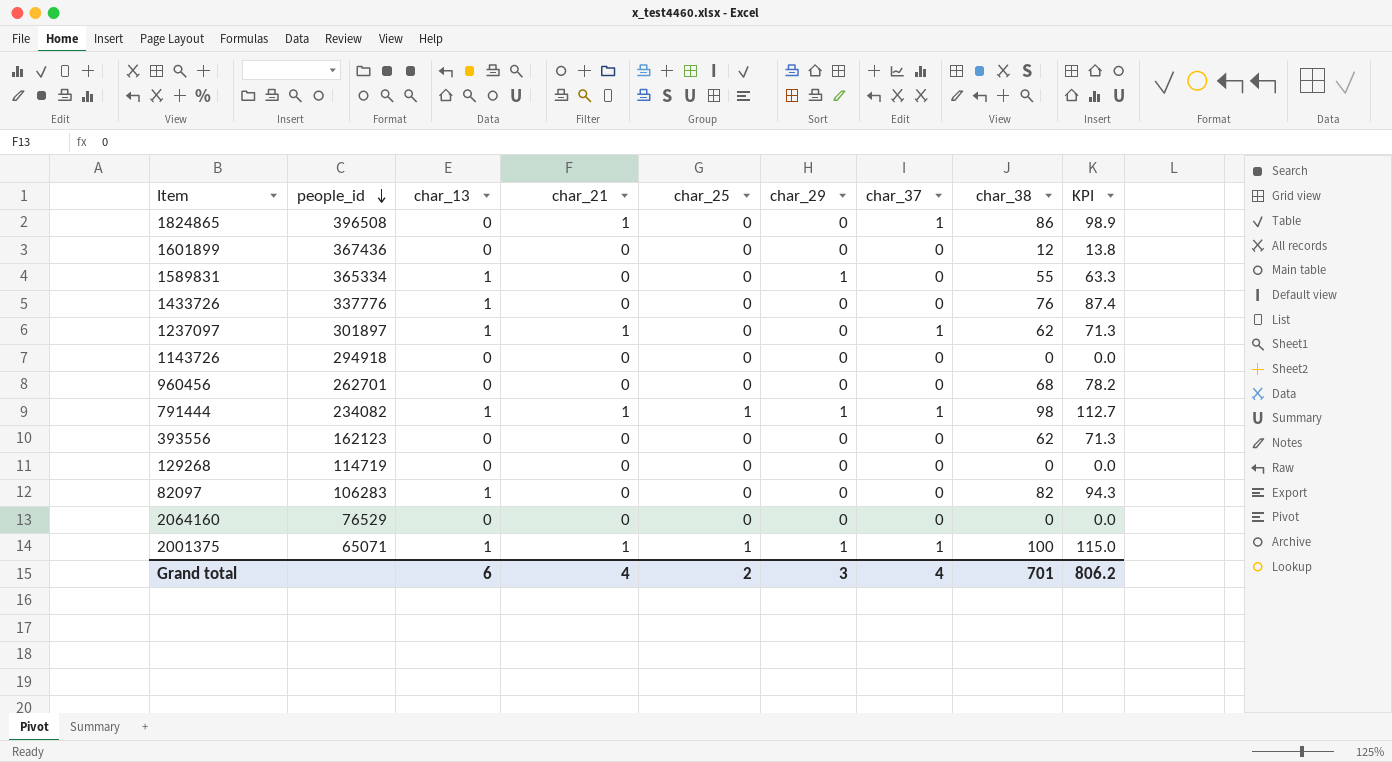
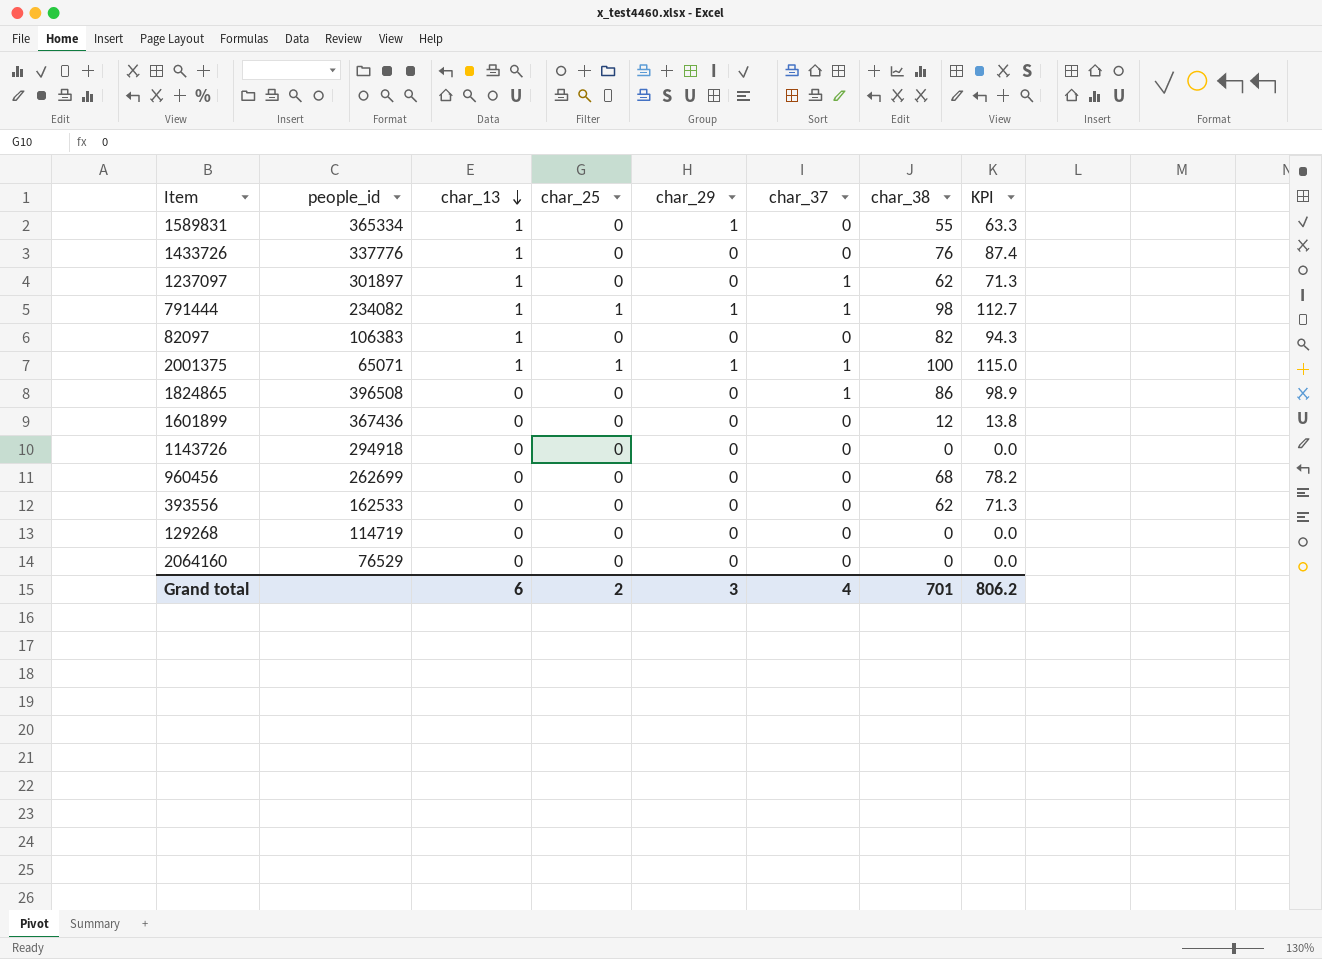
row order: people_id descending -> char_13 descending
column char_21 | position: 4 -> none
82097 | people_id: 106283 -> 106383
960456 | people_id: 262701 -> 262699
393556 | people_id: 162123 -> 162533

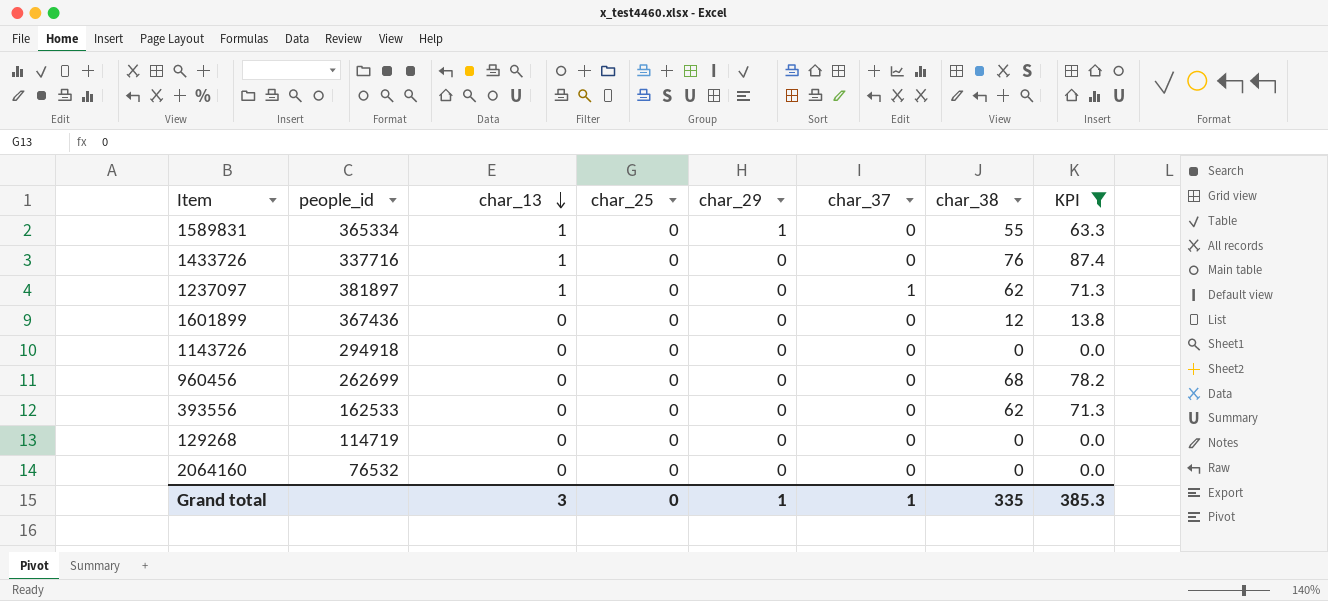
filter: none -> KPI <= 87.4
1433726 | people_id: 337776 -> 337716
1237097 | people_id: 301897 -> 381897
2064160 | people_id: 76529 -> 76532
Grand total | char_13: 6 -> 3
Grand total | char_25: 2 -> 0
Grand total | char_29: 3 -> 1
Grand total | char_37: 4 -> 1
Grand total | char_38: 701 -> 335
Grand total | KPI: 806.2 -> 385.3

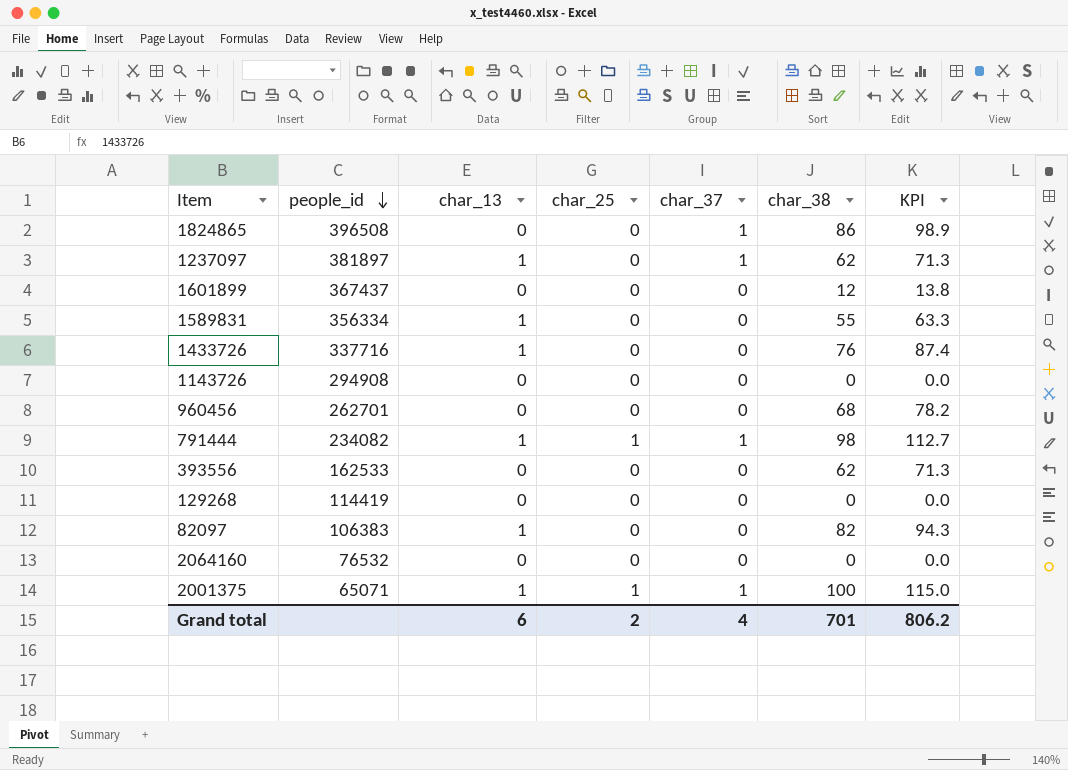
filter: KPI <= 87.4 -> none
row order: char_13 descending -> people_id descending
column char_29 | position: 5 -> none
1601899 | people_id: 367436 -> 367437
1589831 | people_id: 365334 -> 356334
1143726 | people_id: 294918 -> 294908
960456 | people_id: 262699 -> 262701
129268 | people_id: 114719 -> 114419
Grand total | char_13: 3 -> 6
Grand total | char_25: 0 -> 2
Grand total | char_37: 1 -> 4
Grand total | char_38: 335 -> 701
Grand total | KPI: 385.3 -> 806.2

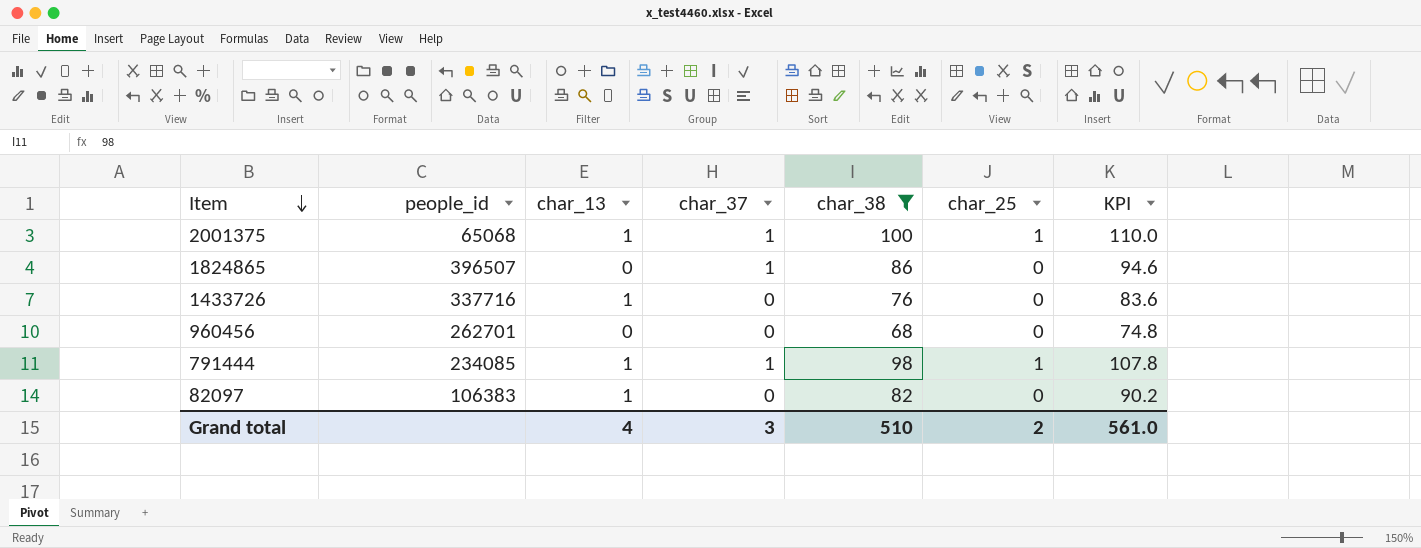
filter: none -> char_38 >= 68
row order: people_id descending -> Item descending
column char_25 | position: 4 -> 6
column KPI | formula: [char_38] * 1.15 -> [char_38] * 1.1
2001375 | people_id: 65071 -> 65068
1824865 | people_id: 396508 -> 396507
791444 | people_id: 234082 -> 234085
Grand total | char_13: 6 -> 4
Grand total | char_37: 4 -> 3
Grand total | char_38: 701 -> 510
Grand total | KPI: 806.2 -> 561.0

